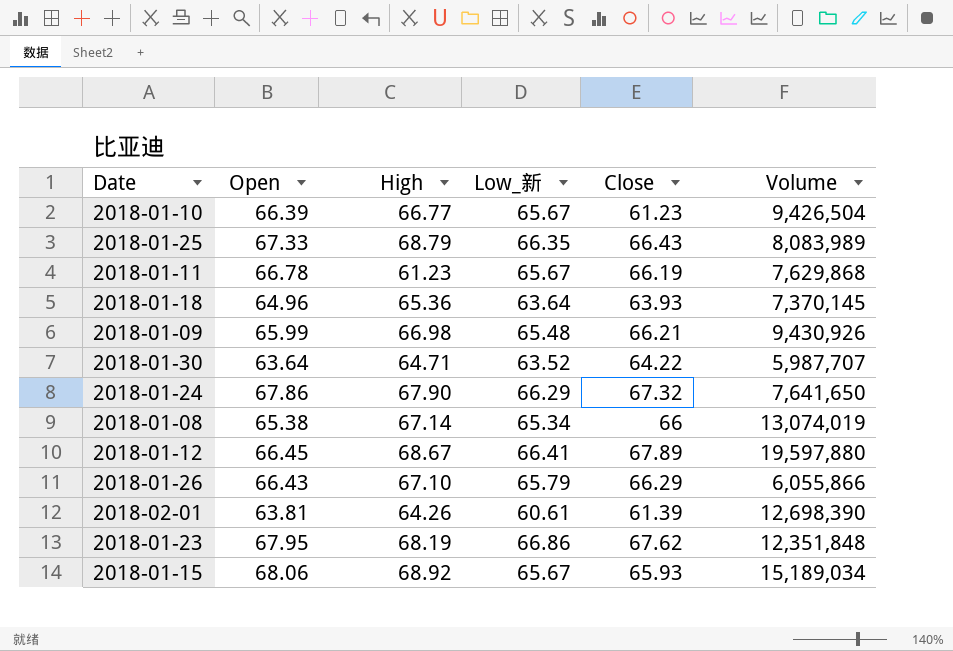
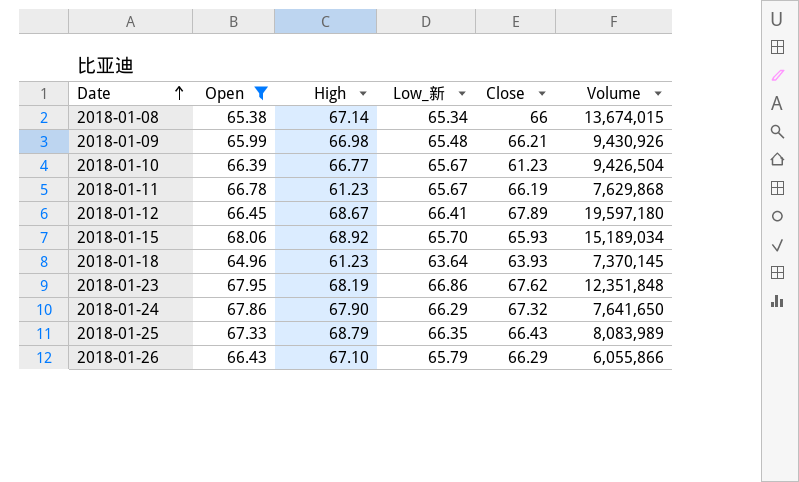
filter: none -> Open >= 64.96
row order: none -> Date ascending
2018-01-08 | Volume: 13,074,019 -> 13,674,015
2018-01-12 | Volume: 19,597,880 -> 19,597,180
2018-01-15 | Low_新: 65.67 -> 65.70
2018-01-18 | High: 65.36 -> 61.23

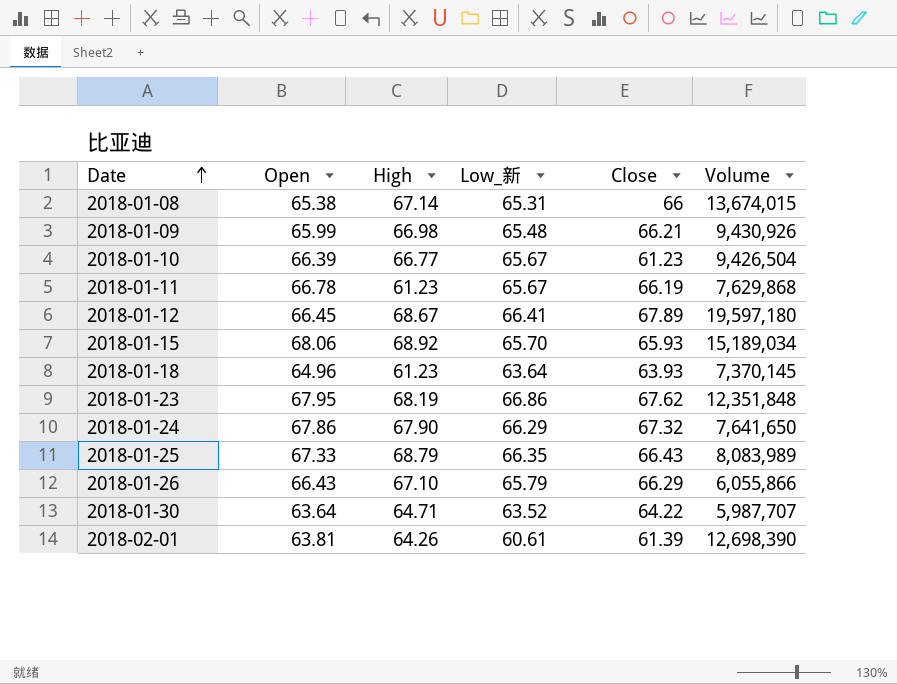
filter: Open >= 64.96 -> none
2018-01-08 | Low_新: 65.34 -> 65.31

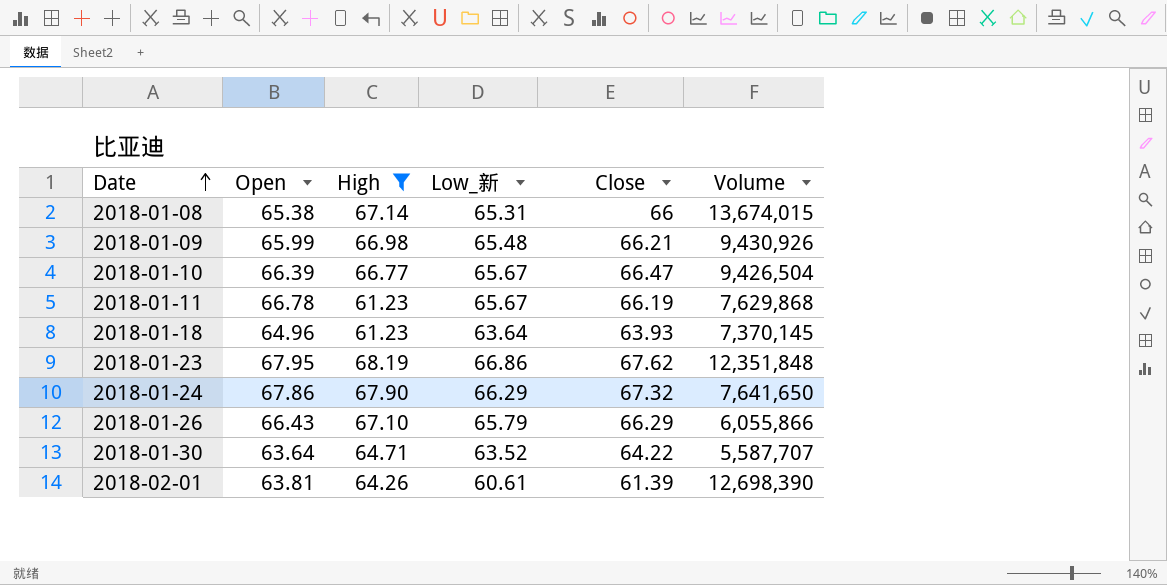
filter: none -> High <= 68.19
2018-01-10 | Close: 61.23 -> 66.47
2018-01-30 | Volume: 5,987,707 -> 5,587,707

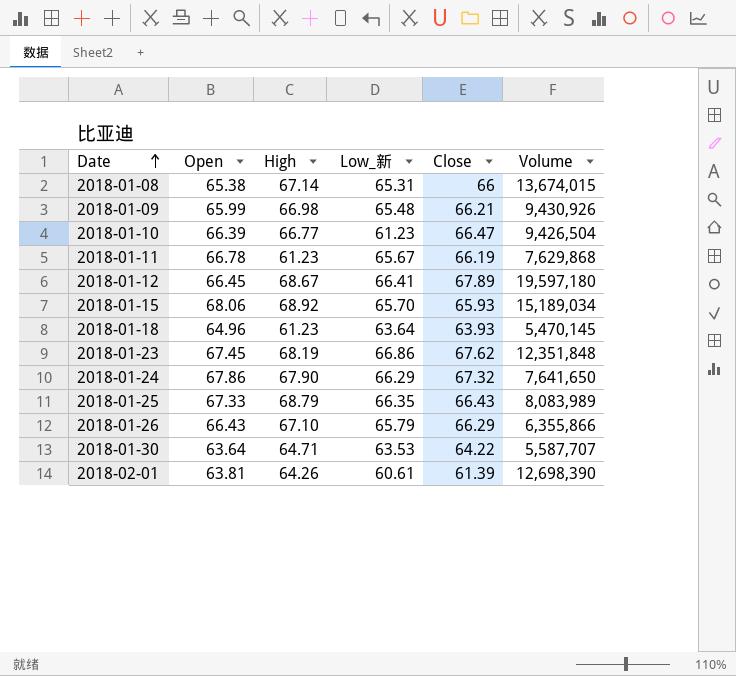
filter: High <= 68.19 -> none
2018-01-10 | Low_新: 65.67 -> 61.23
2018-01-18 | Volume: 7,370,145 -> 5,470,145
2018-01-23 | Open: 67.95 -> 67.45
2018-01-26 | Volume: 6,055,866 -> 6,355,866
2018-01-30 | Low_新: 63.52 -> 63.53

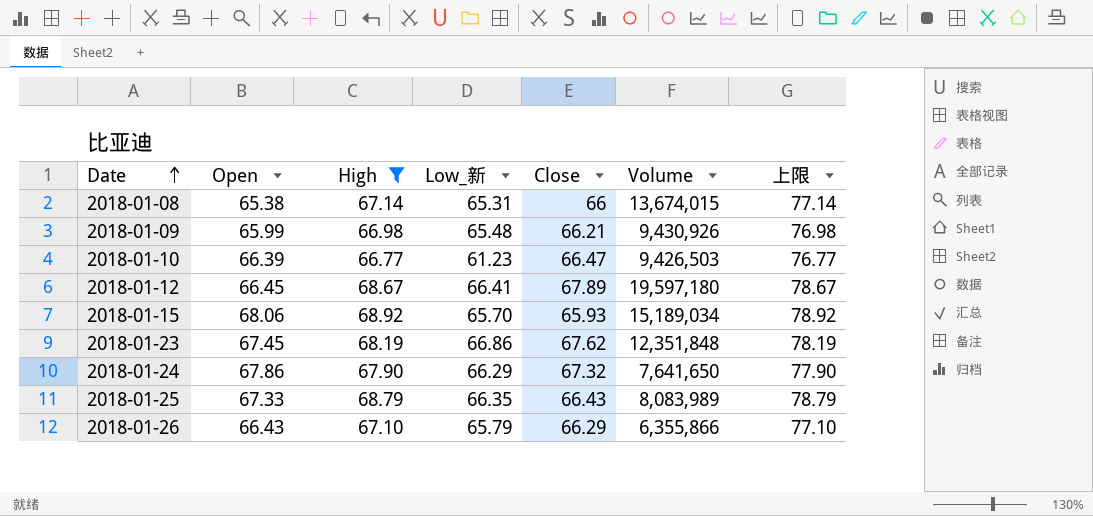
filter: none -> High >= 66.77
column 上限 | formula: none -> [High] + 10
2018-01-10 | Volume: 9,426,504 -> 9,426,503

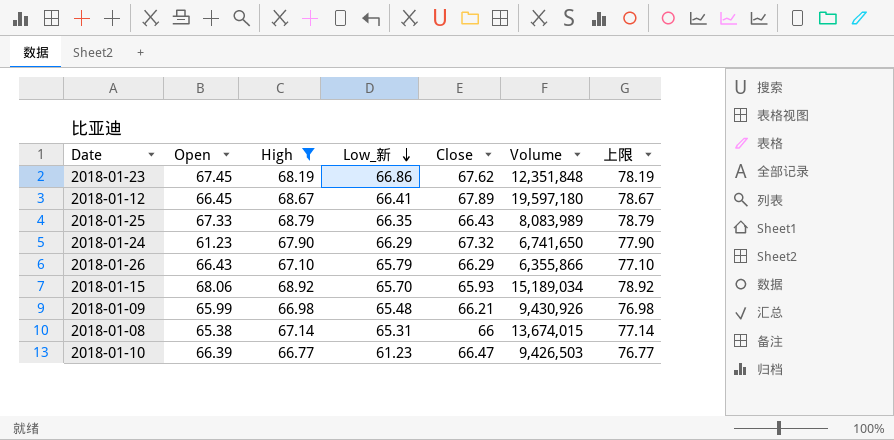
row order: Date ascending -> Low_新 descending
2018-01-24 | Open: 67.86 -> 61.23
2018-01-24 | Volume: 7,641,650 -> 6,741,650

